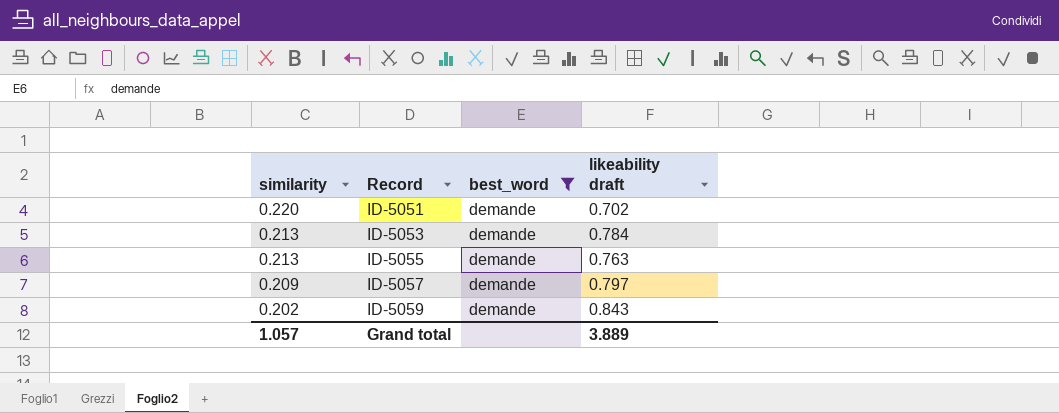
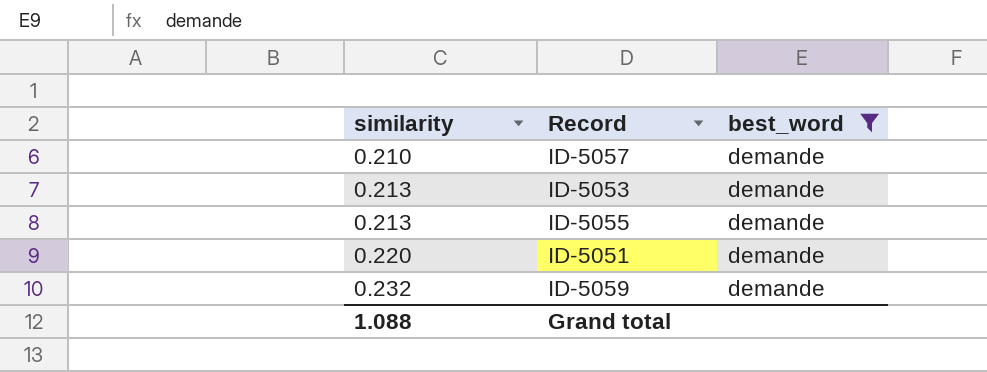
row order: similarity descending -> similarity ascending
column likeability draft | position: 4 -> none
ID-5057 | similarity: 0.209 -> 0.210
ID-5059 | similarity: 0.202 -> 0.232
Grand total | similarity: 1.057 -> 1.088

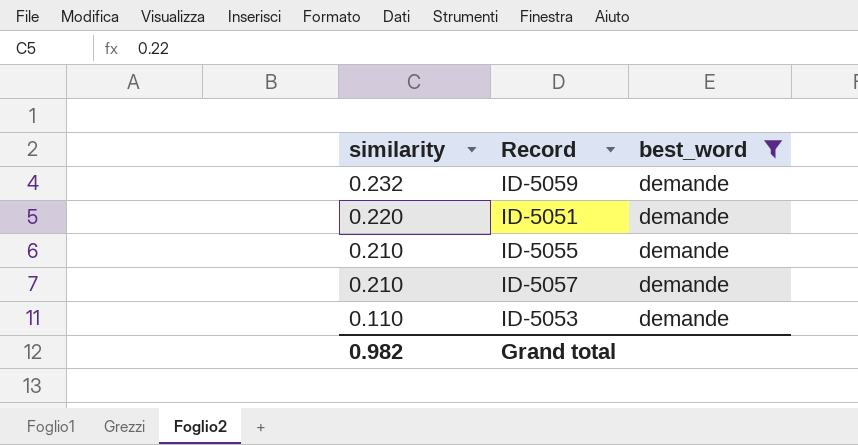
row order: similarity ascending -> similarity descending
ID-5055 | similarity: 0.213 -> 0.210
ID-5053 | similarity: 0.213 -> 0.110
Grand total | similarity: 1.088 -> 0.982

